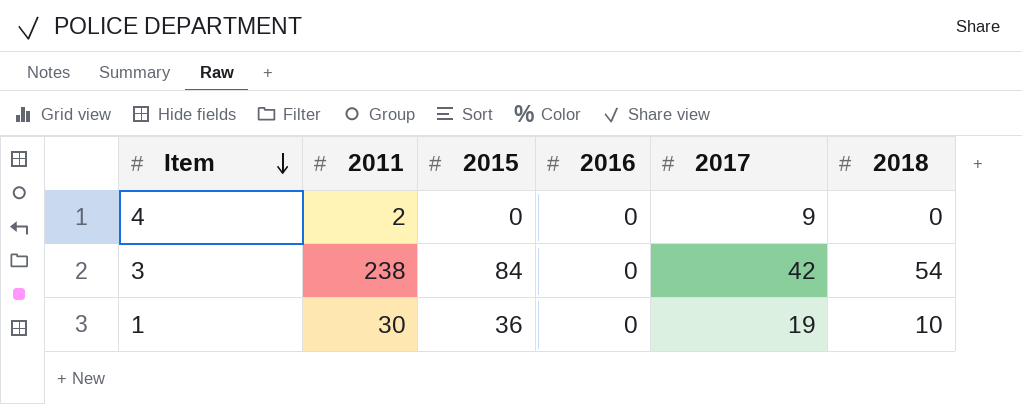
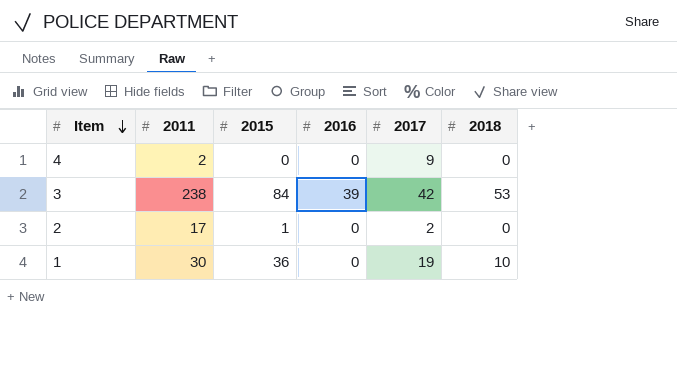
3 | 2016: 0 -> 39
3 | 2018: 54 -> 53
row 2: none -> 17 | 1 | 0 | 2 | 0

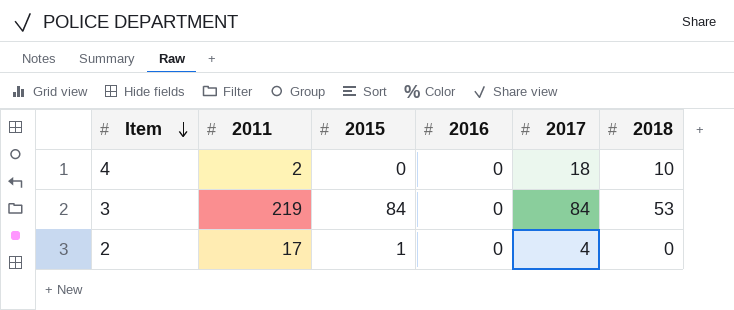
row 1: 30 | 36 | 0 | 19 | 10 -> none
4 | 2017: 9 -> 18
4 | 2018: 0 -> 10
3 | 2011: 238 -> 219
3 | 2016: 39 -> 0
3 | 2017: 42 -> 84
2 | 2017: 2 -> 4

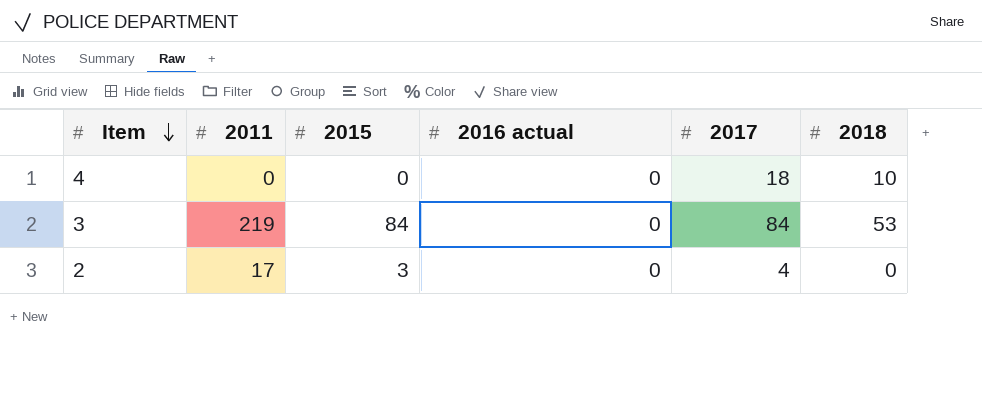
column name: 2016 -> 2016 actual
4 | 2011: 2 -> 0
2 | 2015: 1 -> 3

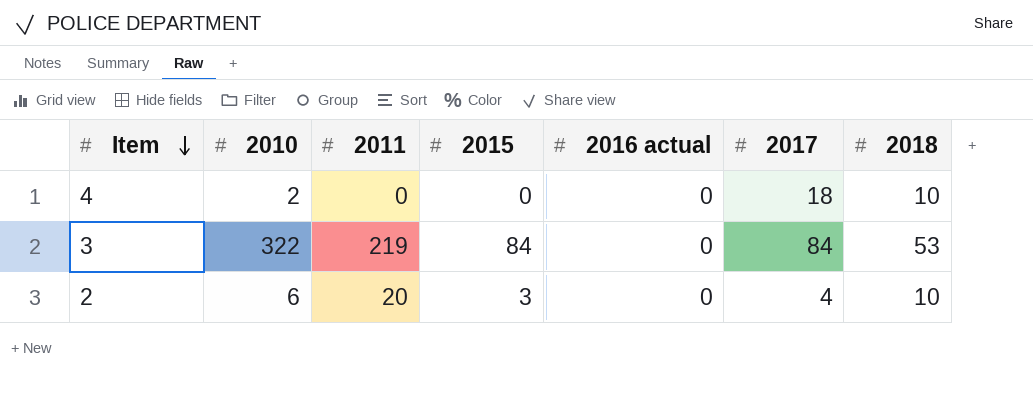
column 2010 | position: none -> 2
2 | 2011: 17 -> 20
2 | 2018: 0 -> 10

